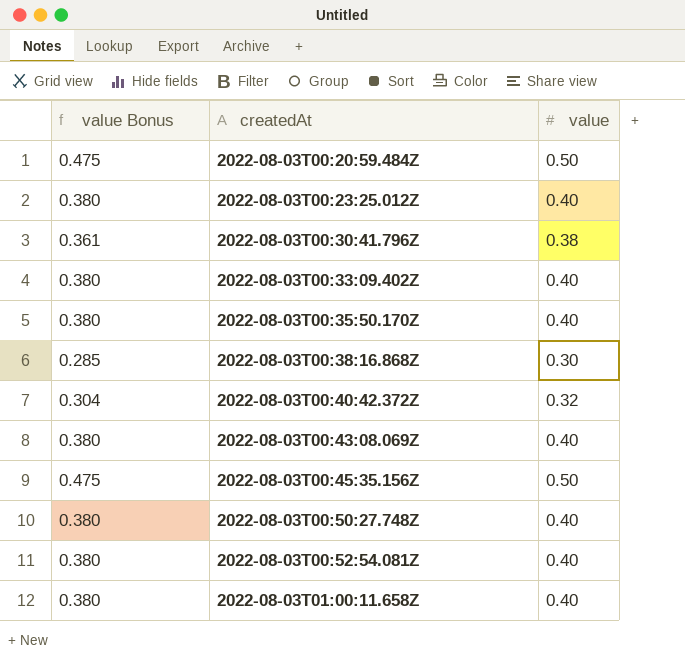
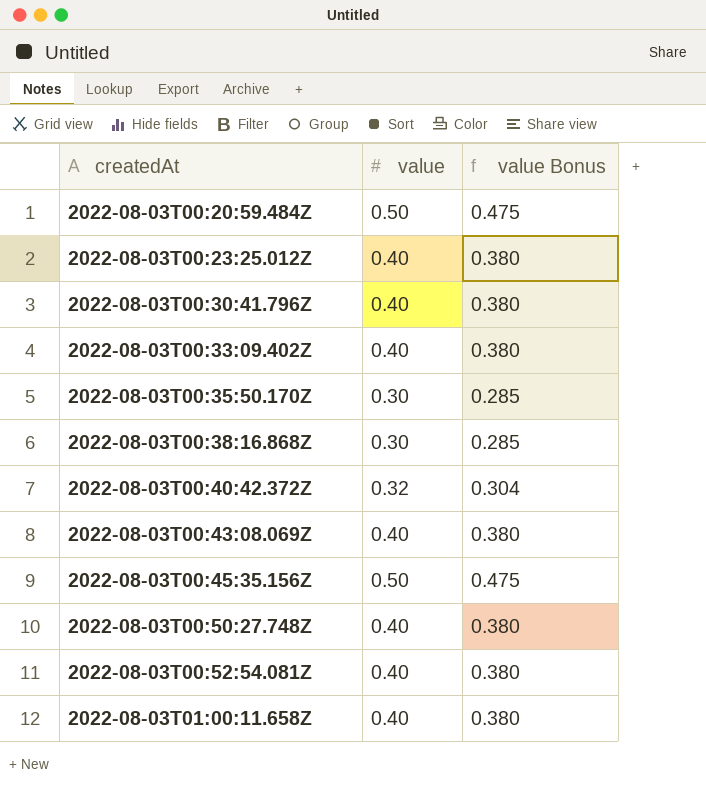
column value Bonus | position: 1 -> 3
2022-08-03T00:30:41.796Z | value: 0.38 -> 0.40
2022-08-03T00:30:41.796Z | value Bonus: 0.361 -> 0.380
2022-08-03T00:35:50.170Z | value: 0.40 -> 0.30
2022-08-03T00:35:50.170Z | value Bonus: 0.380 -> 0.285

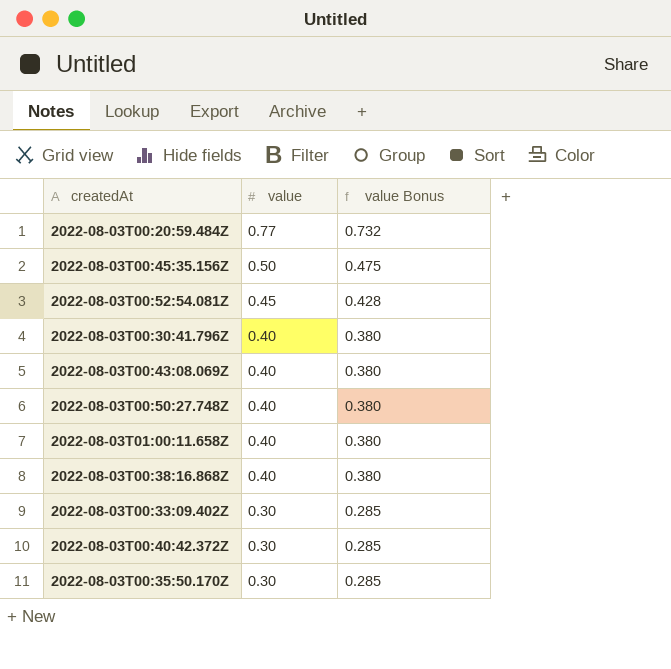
row order: createdAt ascending -> value descending
row 2022-08-03T00:23:25.012Z: 0.40 | 0.380 -> none
2022-08-03T00:20:59.484Z | value: 0.50 -> 0.77
2022-08-03T00:20:59.484Z | value Bonus: 0.475 -> 0.732
2022-08-03T00:52:54.081Z | value: 0.40 -> 0.45
2022-08-03T00:52:54.081Z | value Bonus: 0.380 -> 0.428
2022-08-03T00:38:16.868Z | value: 0.30 -> 0.40
2022-08-03T00:38:16.868Z | value Bonus: 0.285 -> 0.380
2022-08-03T00:33:09.402Z | value: 0.40 -> 0.30
2022-08-03T00:33:09.402Z | value Bonus: 0.380 -> 0.285
2022-08-03T00:40:42.372Z | value: 0.32 -> 0.30
2022-08-03T00:40:42.372Z | value Bonus: 0.304 -> 0.285

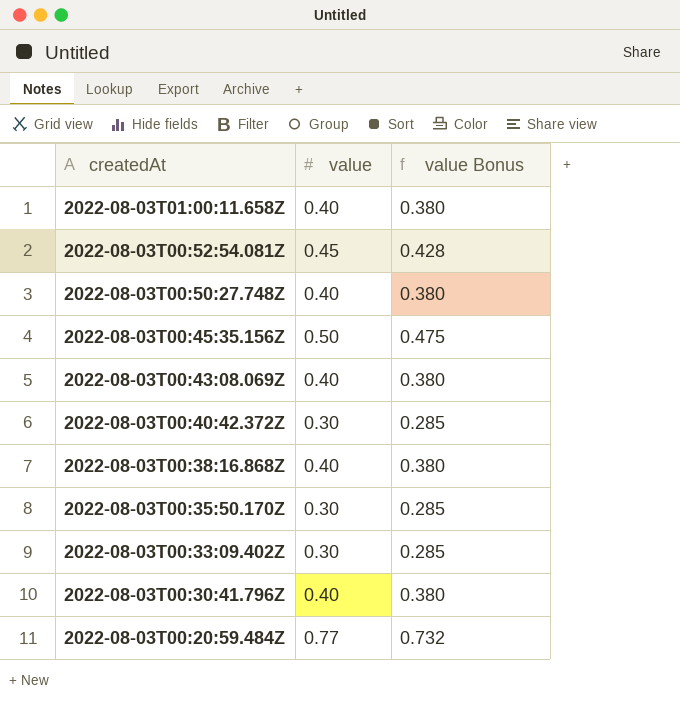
row order: value descending -> createdAt descending

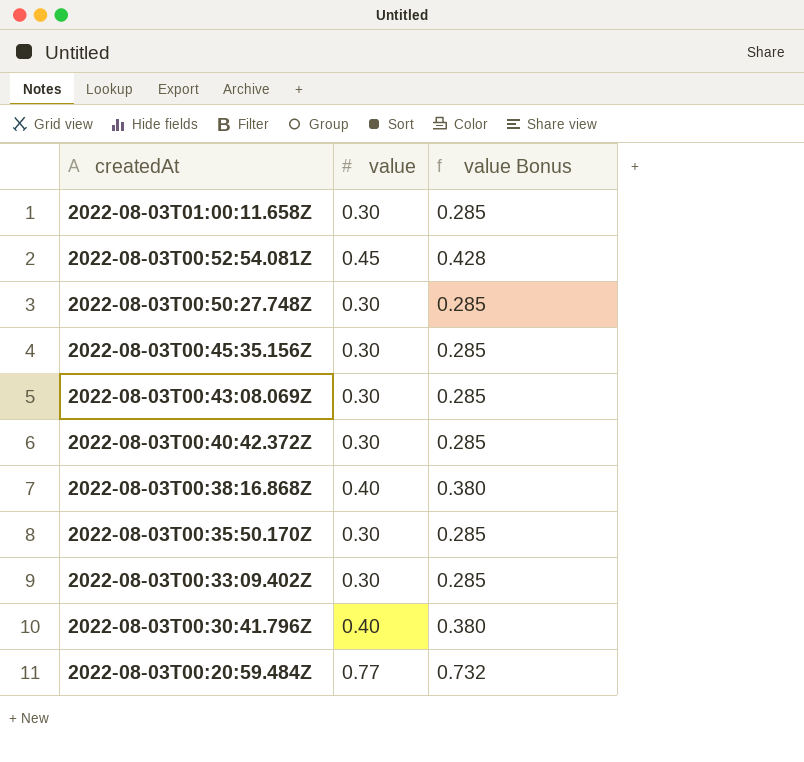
2022-08-03T01:00:11.658Z | value: 0.40 -> 0.30
2022-08-03T01:00:11.658Z | value Bonus: 0.380 -> 0.285
2022-08-03T00:50:27.748Z | value: 0.40 -> 0.30
2022-08-03T00:50:27.748Z | value Bonus: 0.380 -> 0.285
2022-08-03T00:45:35.156Z | value: 0.50 -> 0.30
2022-08-03T00:45:35.156Z | value Bonus: 0.475 -> 0.285
2022-08-03T00:43:08.069Z | value: 0.40 -> 0.30
2022-08-03T00:43:08.069Z | value Bonus: 0.380 -> 0.285

